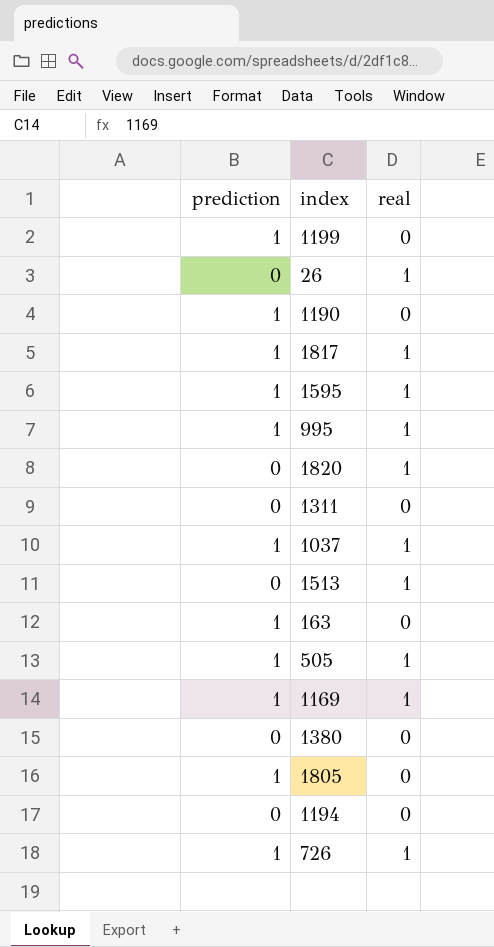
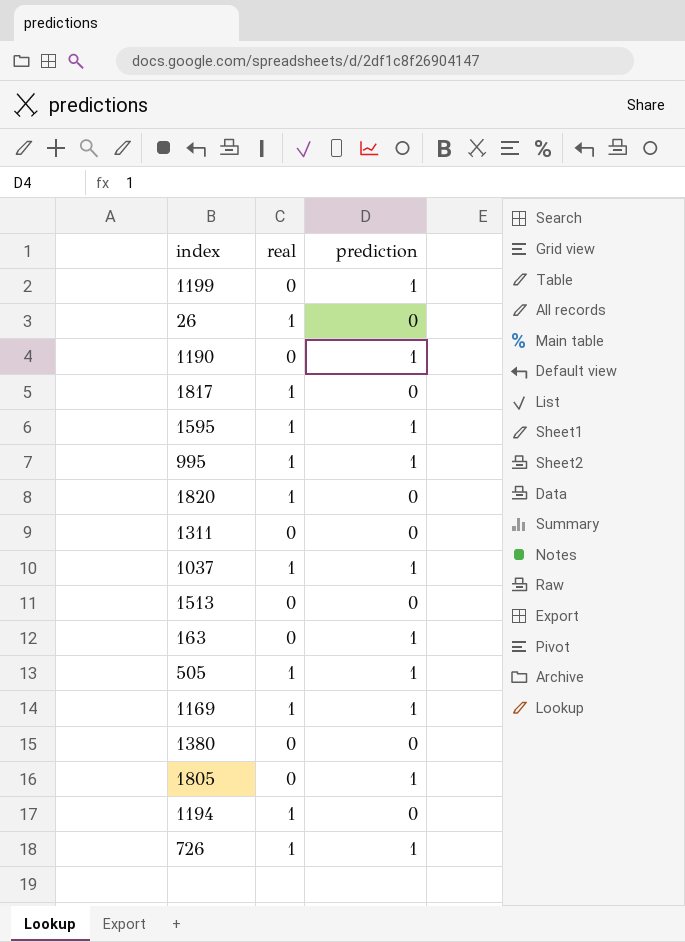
column prediction | position: 1 -> 3
1817 | prediction: 1 -> 0
1513 | real: 1 -> 0
1194 | real: 0 -> 1

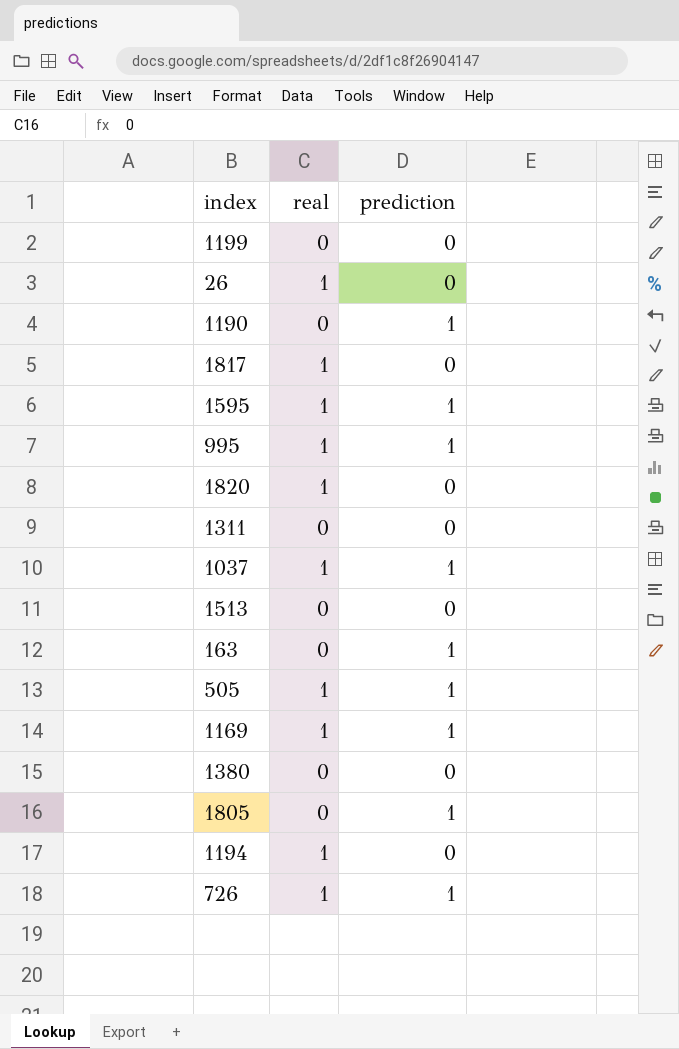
1199 | prediction: 1 -> 0

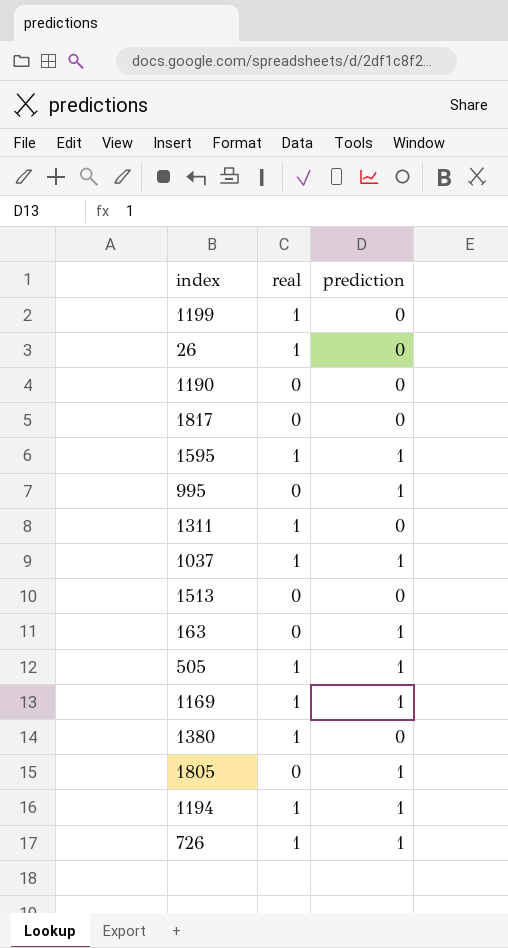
row 1820: 1 | 0 -> none
1199 | real: 0 -> 1
1190 | prediction: 1 -> 0
1817 | real: 1 -> 0
995 | real: 1 -> 0
1311 | real: 0 -> 1
1380 | real: 0 -> 1
1194 | prediction: 0 -> 1

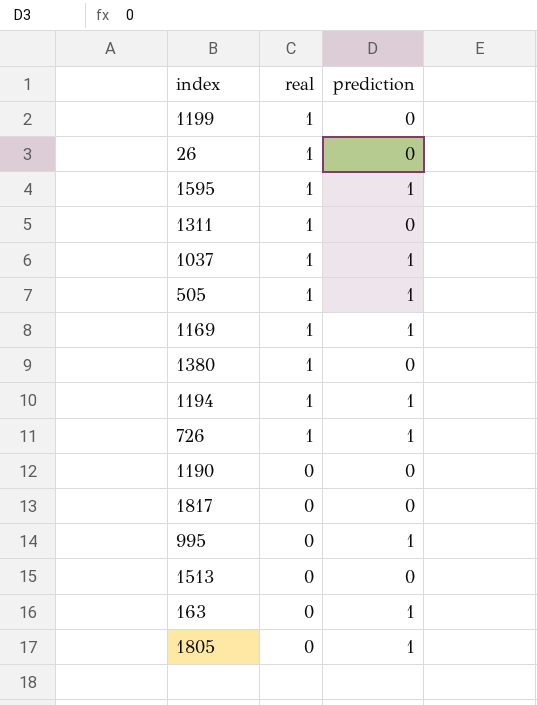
row order: none -> real descending

